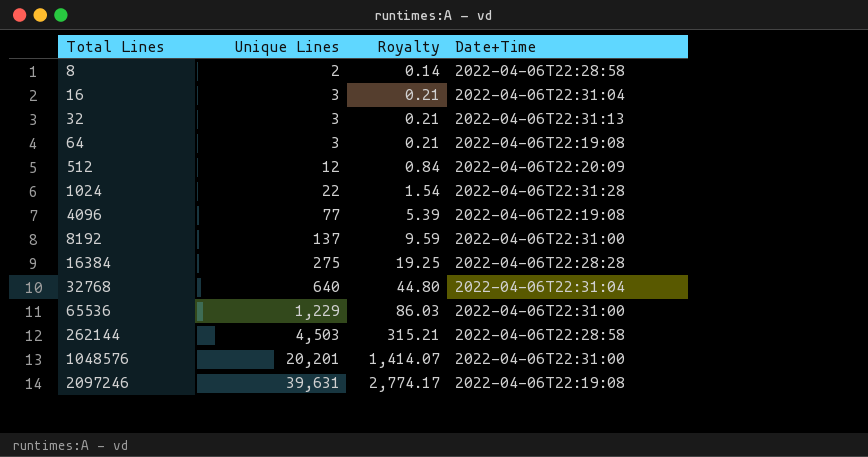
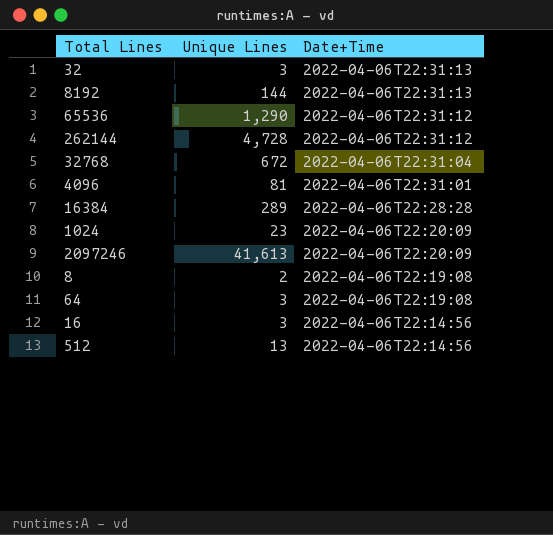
row order: Total Lines ascending -> Date+Time descending
column Royalty | formula: [Unique Lines] * 0.07 -> none
row 1048576: 20,201 | 1,414.07 | 2022-04-06T22:31:00 -> none
8192 | Unique Lines: 137 -> 144
8192 | Date+Time: 2022-04-06T22:31:00 -> 2022-04-06T22:31:13
65536 | Unique Lines: 1,229 -> 1,290
65536 | Date+Time: 2022-04-06T22:31:00 -> 2022-04-06T22:31:12
262144 | Unique Lines: 4,503 -> 4,728
262144 | Date+Time: 2022-04-06T22:28:58 -> 2022-04-06T22:31:12
32768 | Unique Lines: 640 -> 672
4096 | Unique Lines: 77 -> 81
4096 | Date+Time: 2022-04-06T22:19:08 -> 2022-04-06T22:31:01
16384 | Unique Lines: 275 -> 289
1024 | Unique Lines: 22 -> 23
1024 | Date+Time: 2022-04-06T22:31:28 -> 2022-04-06T22:20:09
2097246 | Unique Lines: 39,631 -> 41,613
2097246 | Date+Time: 2022-04-06T22:19:08 -> 2022-04-06T22:20:09
8 | Date+Time: 2022-04-06T22:28:58 -> 2022-04-06T22:19:08
16 | Date+Time: 2022-04-06T22:31:04 -> 2022-04-06T22:14:56
512 | Unique Lines: 12 -> 13
512 | Date+Time: 2022-04-06T22:20:09 -> 2022-04-06T22:14:56

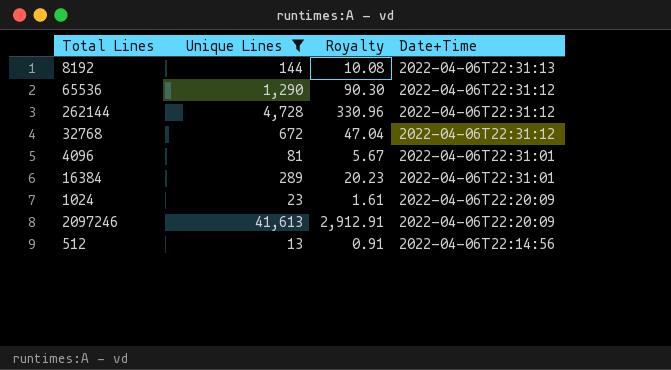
filter: none -> Unique Lines >= 13
column Royalty | formula: none -> [Unique Lines] * 0.07
32768 | Date+Time: 2022-04-06T22:31:04 -> 2022-04-06T22:31:12
16384 | Date+Time: 2022-04-06T22:28:28 -> 2022-04-06T22:31:01

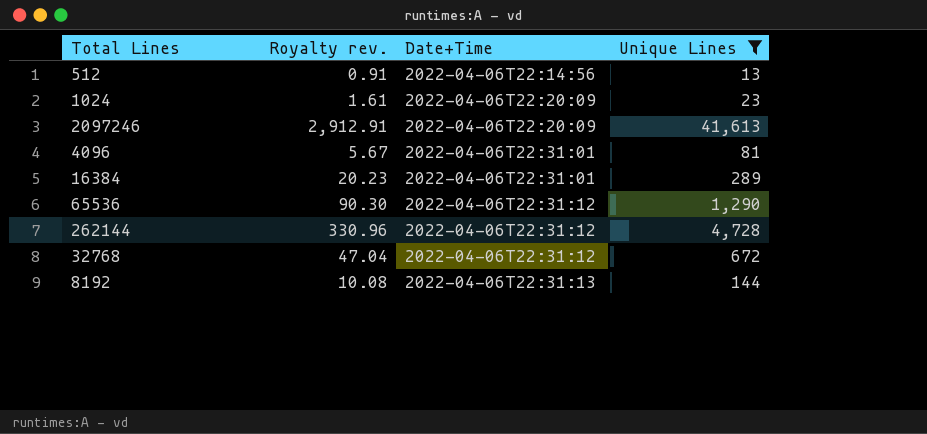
row order: Date+Time descending -> Date+Time ascending
column name: Royalty -> Royalty rev.
column Unique Lines | position: 2 -> 4

